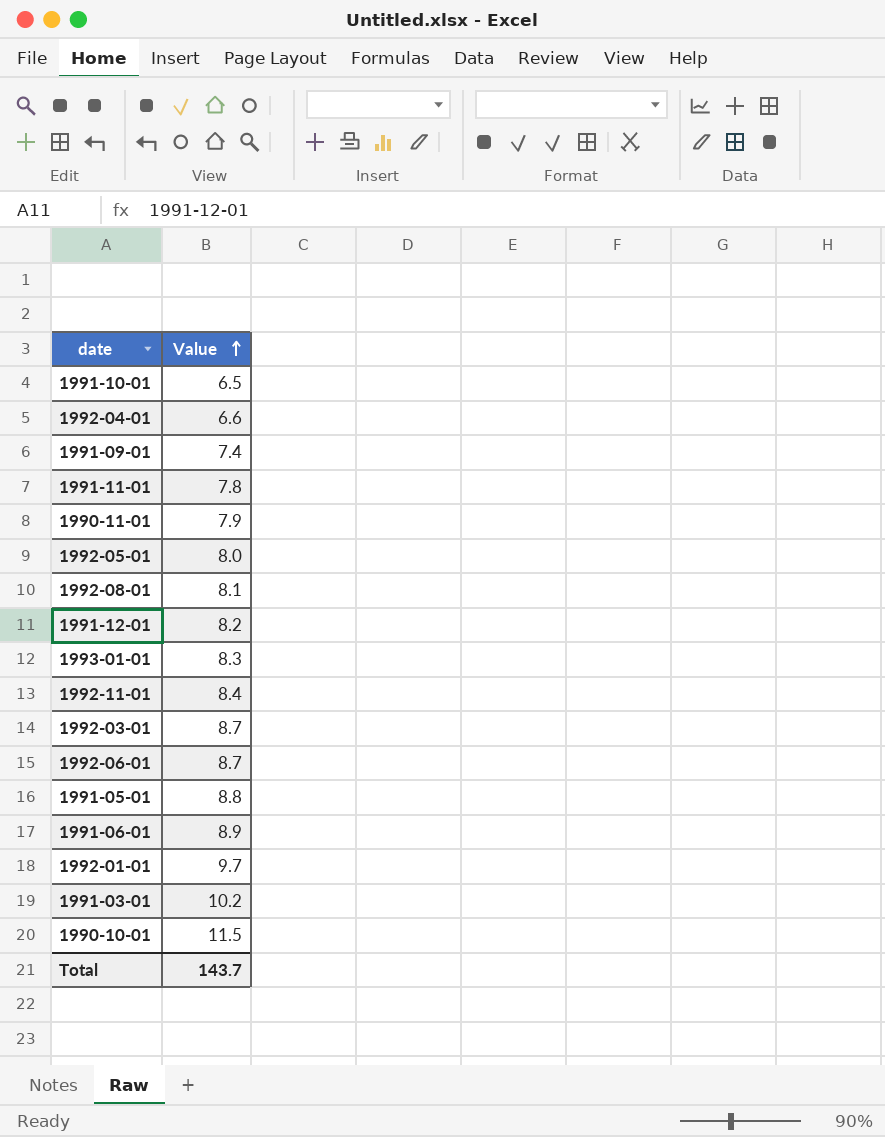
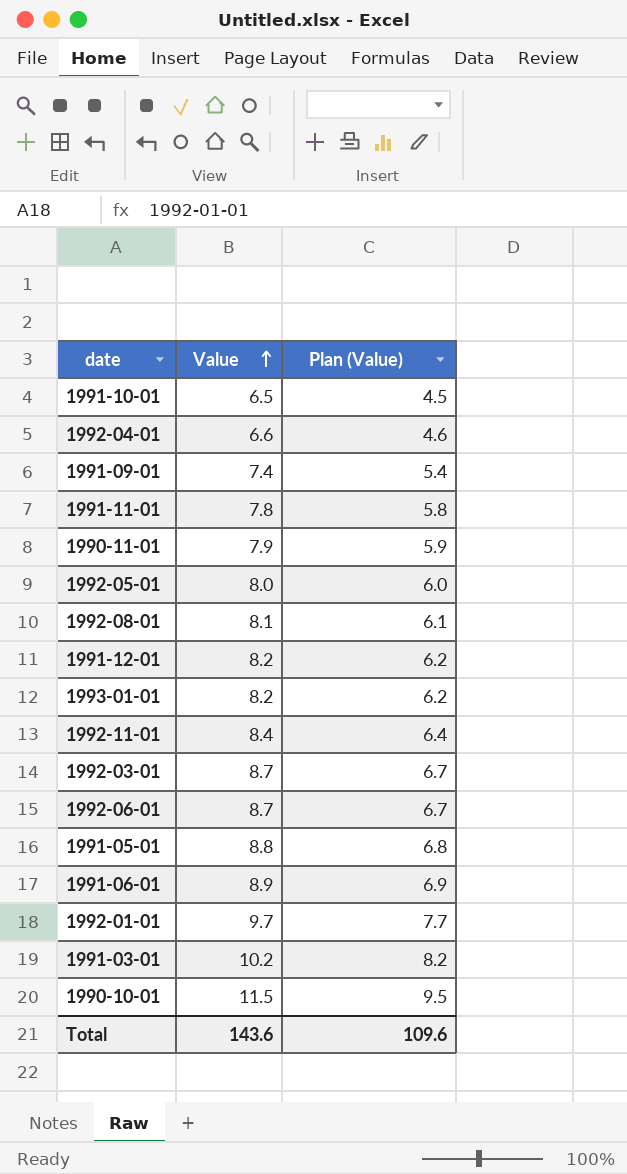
column Plan (Value) | formula: none -> [Value] - 2
1993-01-01 | Value: 8.3 -> 8.2
Total | Value: 143.7 -> 143.6

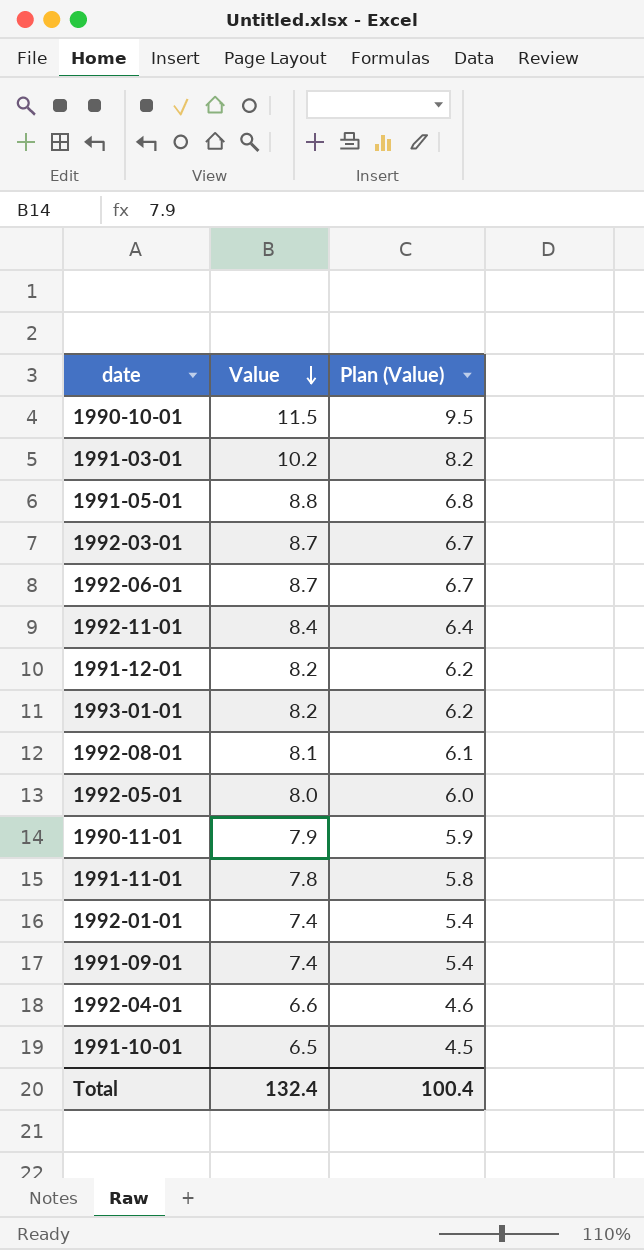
row order: Value ascending -> Value descending
row 1991-06-01: 8.9 | 6.9 -> none
1992-01-01 | Value: 9.7 -> 7.4
1992-01-01 | Plan (Value): 7.7 -> 5.4
Total | Value: 143.6 -> 132.4
Total | Plan (Value): 109.6 -> 100.4

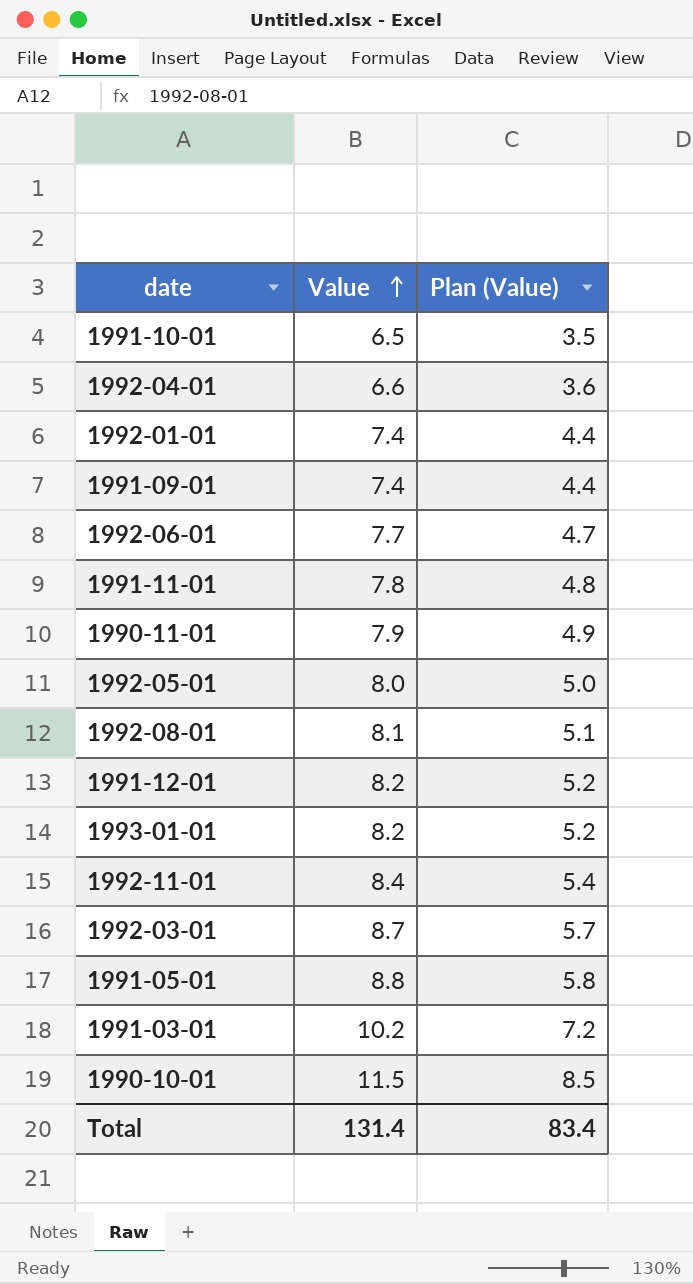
row order: Value descending -> Value ascending
column Plan (Value) | formula: [Value] - 2 -> [Value] - 3
1992-06-01 | Value: 8.7 -> 7.7
Total | Value: 132.4 -> 131.4
Total | Plan (Value): 100.4 -> 83.4

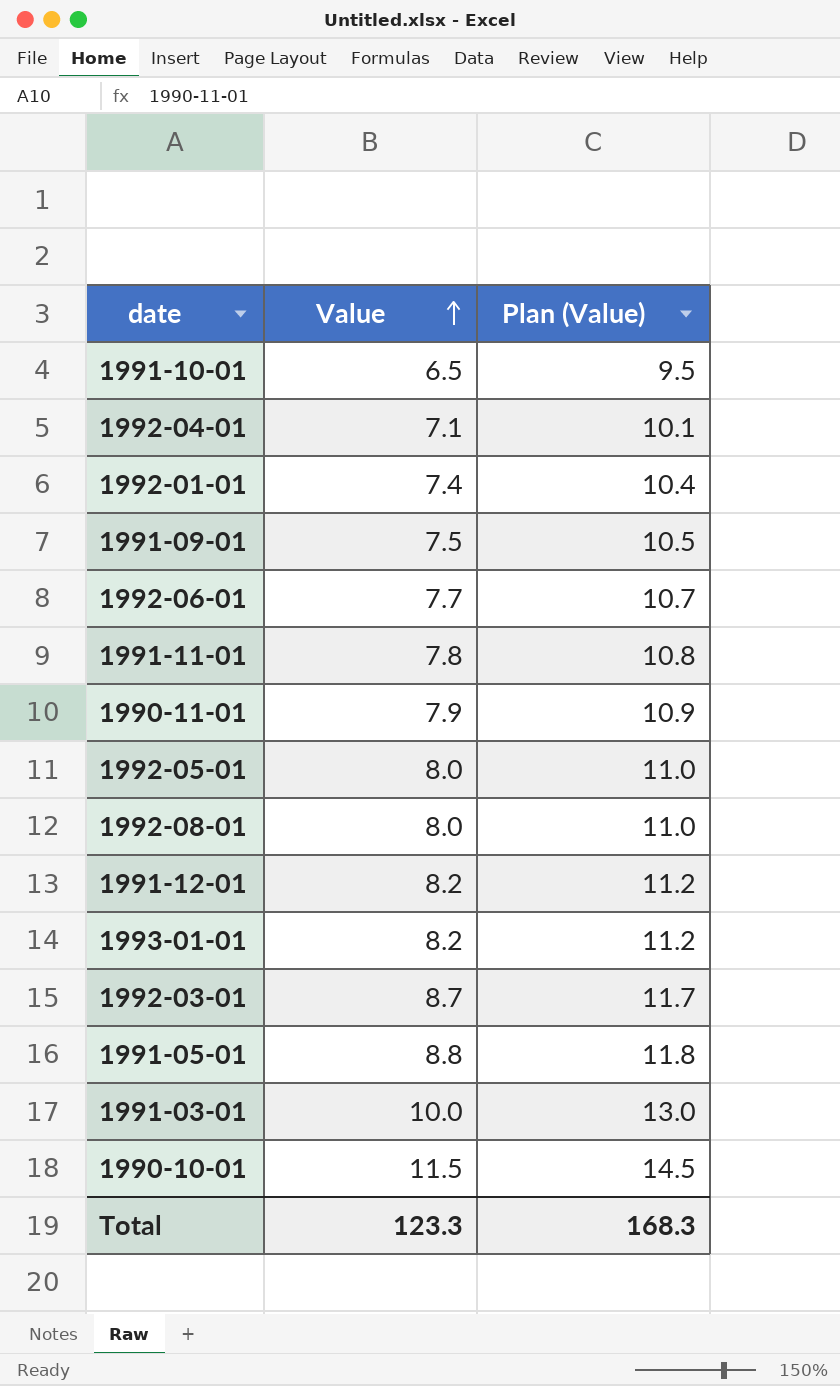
column Plan (Value) | formula: [Value] - 3 -> [Value] + 3
row 1992-11-01: 8.4 | 5.4 -> none
1992-04-01 | Value: 6.6 -> 7.1
1991-09-01 | Value: 7.4 -> 7.5
1992-08-01 | Value: 8.1 -> 8.0
1991-03-01 | Value: 10.2 -> 10.0
Total | Value: 131.4 -> 123.3
Total | Plan (Value): 83.4 -> 168.3

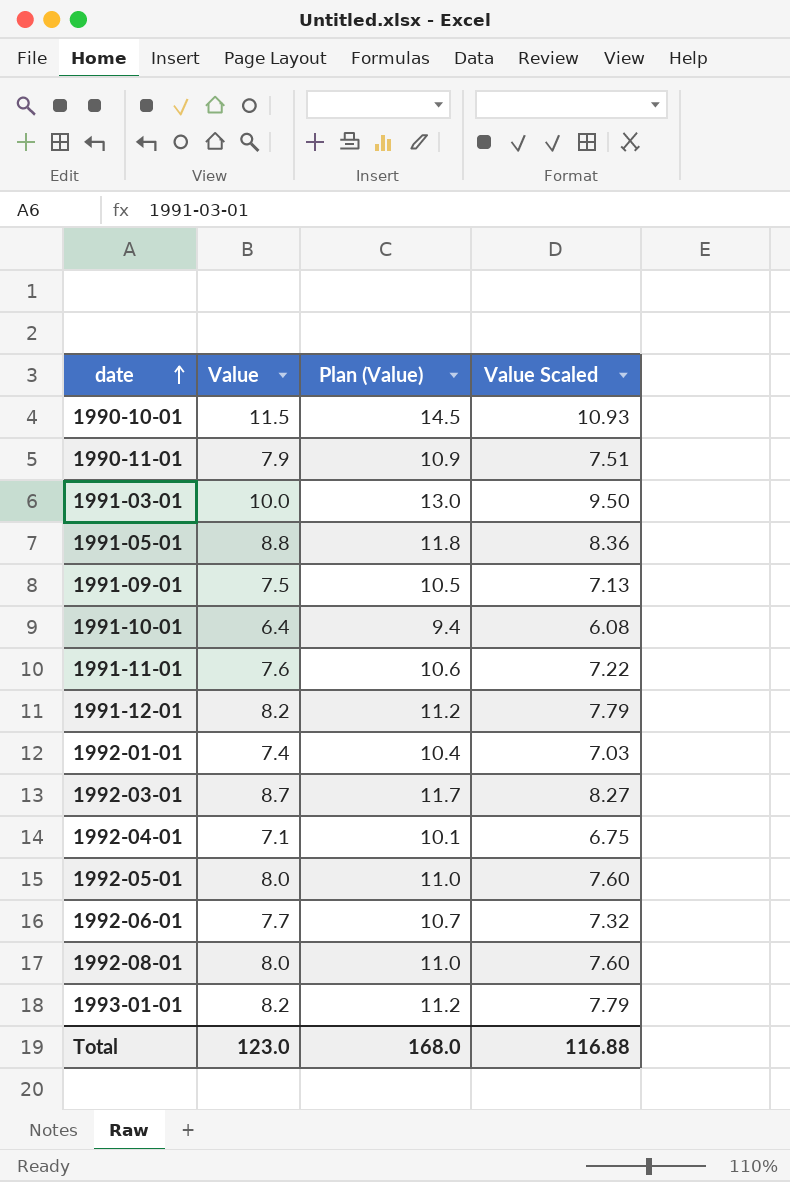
row order: Value ascending -> date ascending
column Value Scaled | formula: none -> [Value] * 0.95
1991-10-01 | Value: 6.5 -> 6.4
1991-10-01 | Plan (Value): 9.5 -> 9.4
1991-11-01 | Value: 7.8 -> 7.6
1991-11-01 | Plan (Value): 10.8 -> 10.6
Total | Value: 123.3 -> 123.0
Total | Plan (Value): 168.3 -> 168.0

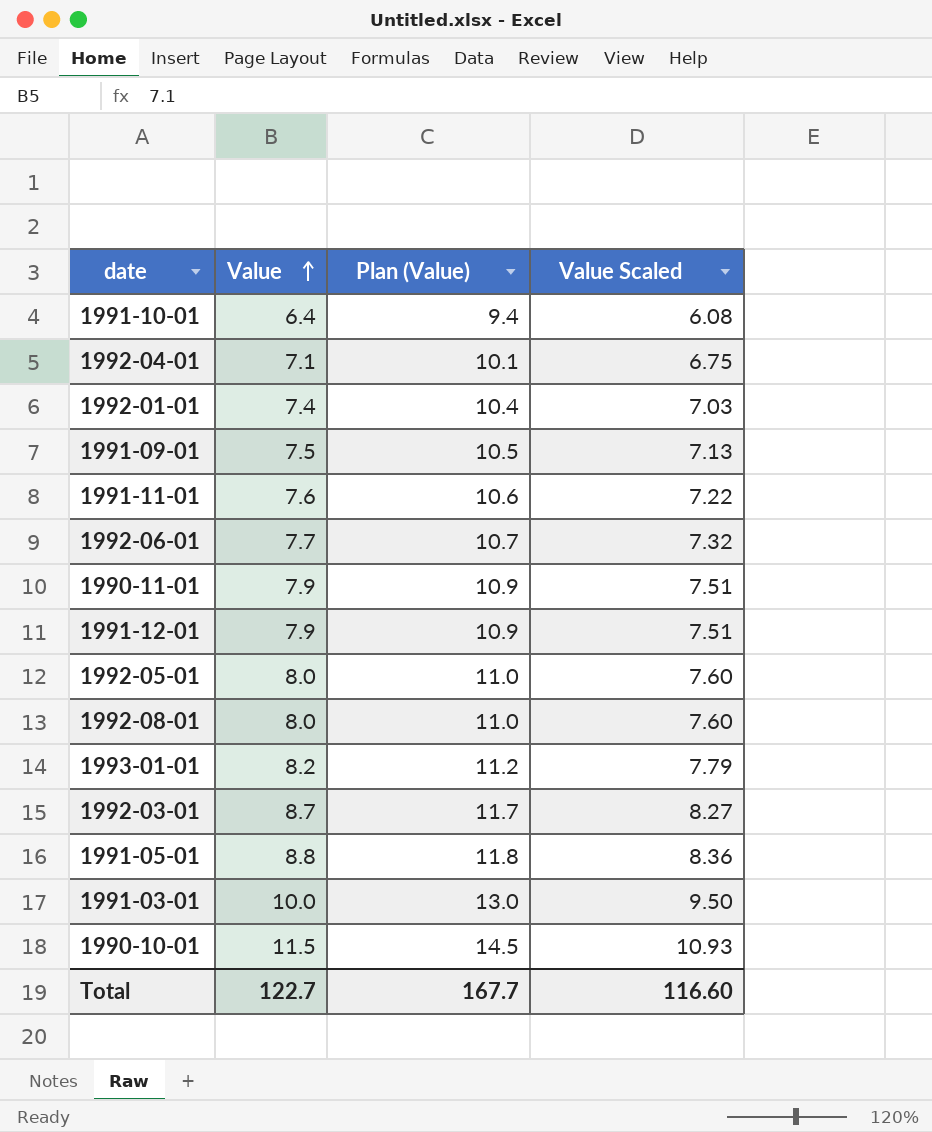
row order: date ascending -> Value ascending
1991-12-01 | Value: 8.2 -> 7.9
1991-12-01 | Plan (Value): 11.2 -> 10.9
1991-12-01 | Value Scaled: 7.79 -> 7.51
Total | Value: 123.0 -> 122.7
Total | Plan (Value): 168.0 -> 167.7
Total | Value Scaled: 116.88 -> 116.60

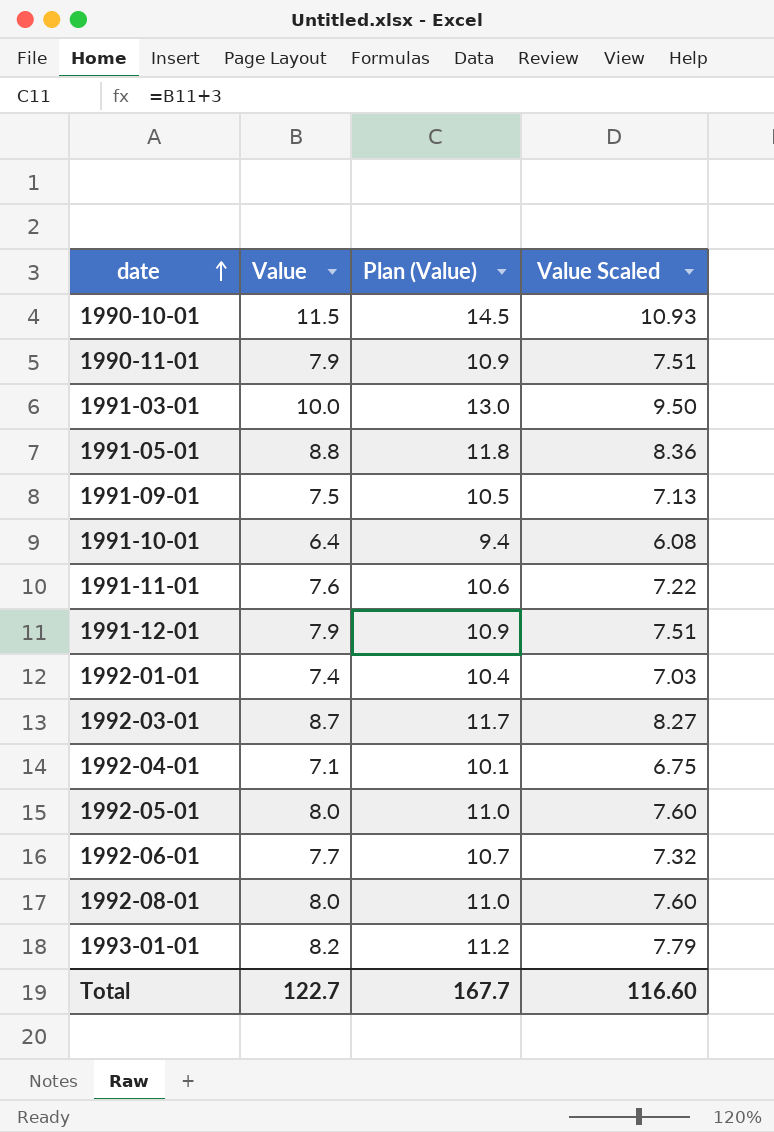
row order: Value ascending -> date ascending

